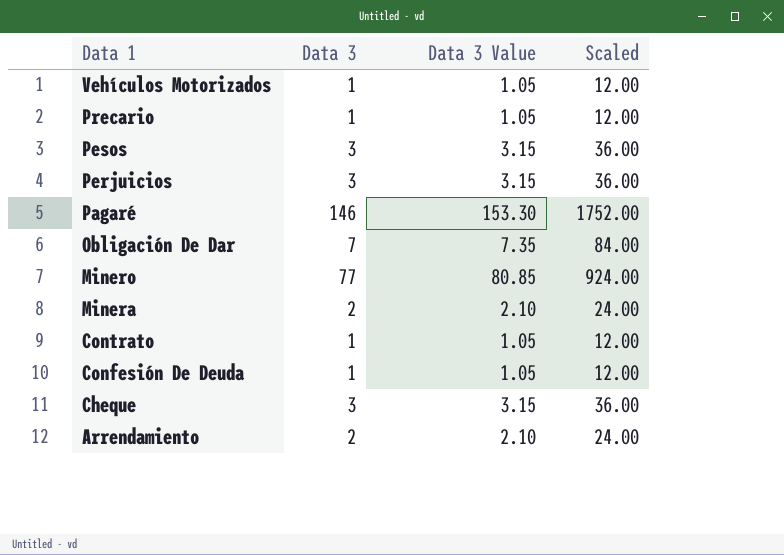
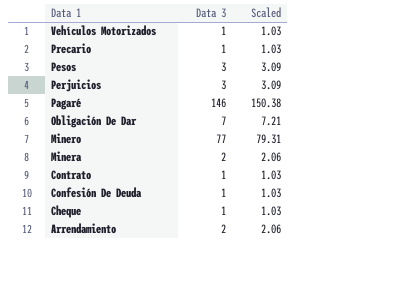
column Data 3 Value | formula: [Data 3] * 1.05 -> none
column Scaled | formula: [Data 3] * 12 -> [Data 3] * 1.03
Cheque | Data 3: 3 -> 1

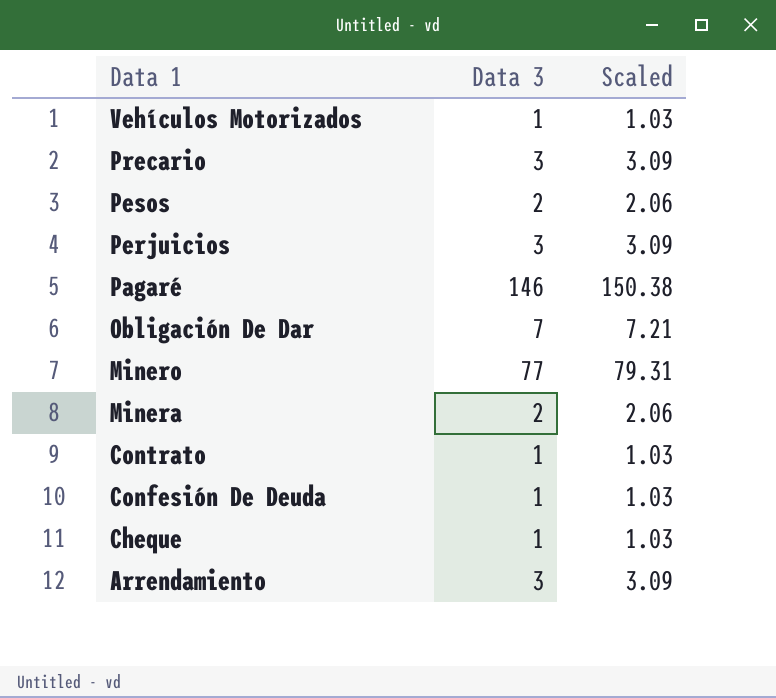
Precario | Data 3: 1 -> 3
Precario | Scaled: 1.03 -> 3.09
Pesos | Data 3: 3 -> 2
Pesos | Scaled: 3.09 -> 2.06
Arrendamiento | Data 3: 2 -> 3
Arrendamiento | Scaled: 2.06 -> 3.09

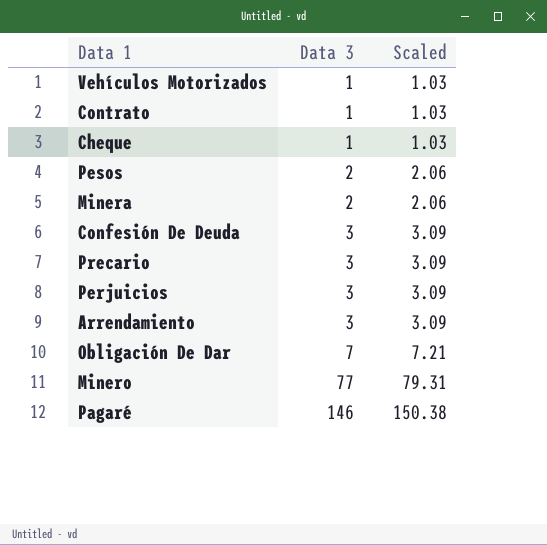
row order: Data 1 descending -> Data 3 ascending
Confesión De Deuda | Data 3: 1 -> 3
Confesión De Deuda | Scaled: 1.03 -> 3.09

